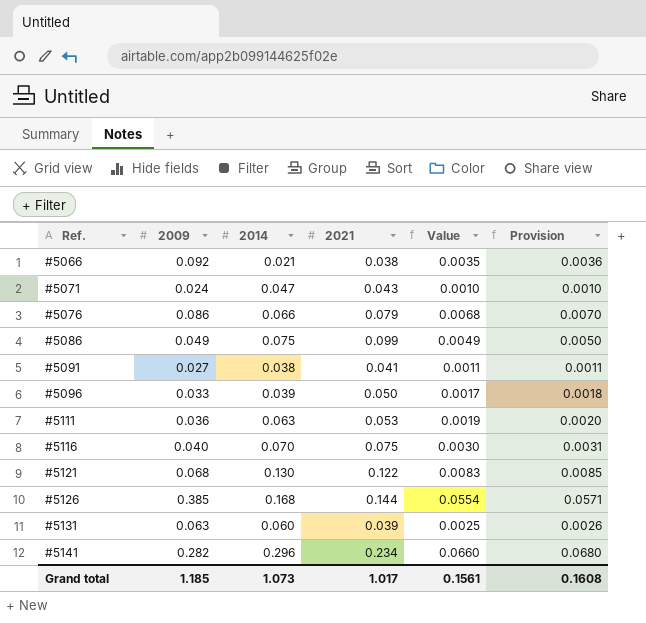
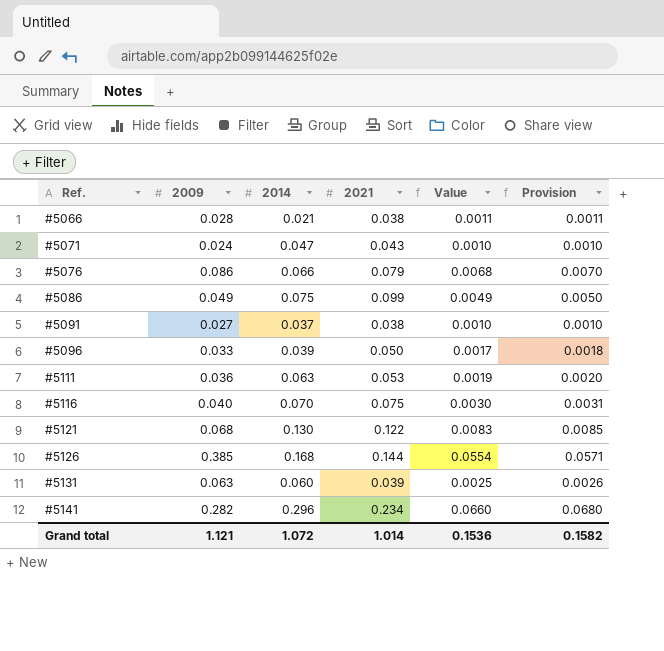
#5066 | 2009: 0.092 -> 0.028
#5066 | Value: 0.0035 -> 0.0011
#5066 | Provision: 0.0036 -> 0.0011
#5091 | 2014: 0.038 -> 0.037
#5091 | 2021: 0.041 -> 0.038
#5091 | Value: 0.0011 -> 0.0010
#5091 | Provision: 0.0011 -> 0.0010
Grand total | 2009: 1.185 -> 1.121
Grand total | 2014: 1.073 -> 1.072
Grand total | 2021: 1.017 -> 1.014
Grand total | Value: 0.1561 -> 0.1536
Grand total | Provision: 0.1608 -> 0.1582

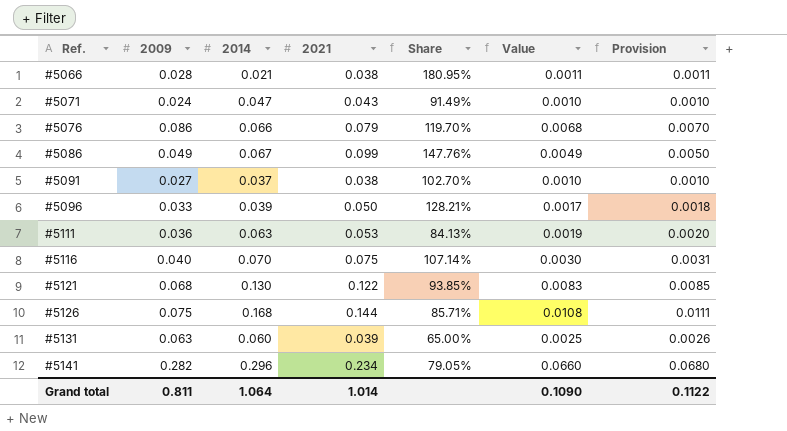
column Share | formula: none -> [2021] / [2014]
#5086 | 2014: 0.075 -> 0.067
#5126 | 2009: 0.385 -> 0.075
#5126 | Value: 0.0554 -> 0.0108
#5126 | Provision: 0.0571 -> 0.0111
Grand total | 2009: 1.121 -> 0.811
Grand total | 2014: 1.072 -> 1.064
Grand total | Value: 0.1536 -> 0.1090
Grand total | Provision: 0.1582 -> 0.1122

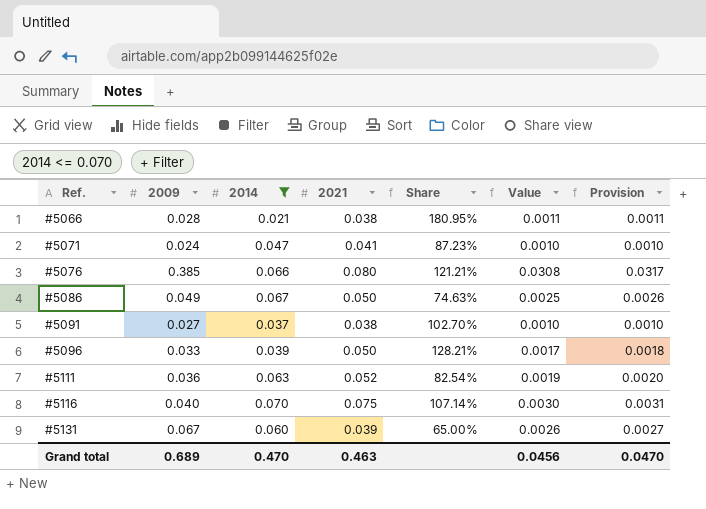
filter: none -> 2014 <= 0.070
#5071 | 2021: 0.043 -> 0.041
#5071 | Share: 91.49% -> 87.23%
#5076 | 2009: 0.086 -> 0.385
#5076 | 2021: 0.079 -> 0.080
#5076 | Share: 119.70% -> 121.21%
#5076 | Value: 0.0068 -> 0.0308
#5076 | Provision: 0.0070 -> 0.0317
#5086 | 2021: 0.099 -> 0.050
#5086 | Share: 147.76% -> 74.63%
#5086 | Value: 0.0049 -> 0.0025
#5086 | Provision: 0.0050 -> 0.0026
#5111 | 2021: 0.053 -> 0.052
#5111 | Share: 84.13% -> 82.54%
#5131 | 2009: 0.063 -> 0.067
#5131 | Value: 0.0025 -> 0.0026
#5131 | Provision: 0.0026 -> 0.0027
Grand total | 2009: 0.811 -> 0.689
Grand total | 2014: 1.064 -> 0.470
Grand total | 2021: 1.014 -> 0.463
Grand total | Value: 0.1090 -> 0.0456
Grand total | Provision: 0.1122 -> 0.0470

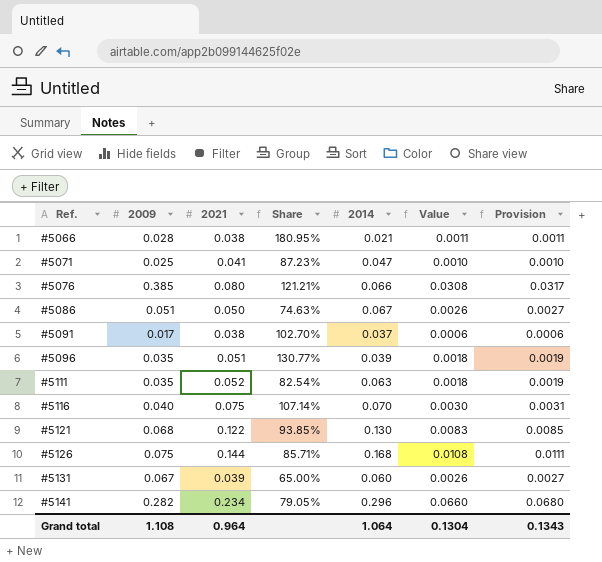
filter: 2014 <= 0.070 -> none
column 2014 | position: 3 -> 5
#5071 | 2009: 0.024 -> 0.025
#5086 | 2009: 0.049 -> 0.051
#5086 | Value: 0.0025 -> 0.0026
#5086 | Provision: 0.0026 -> 0.0027
#5091 | 2009: 0.027 -> 0.017
#5091 | Value: 0.0010 -> 0.0006
#5091 | Provision: 0.0010 -> 0.0006
#5096 | 2009: 0.033 -> 0.035
#5096 | 2021: 0.050 -> 0.051
#5096 | Share: 128.21% -> 130.77%
#5096 | Value: 0.0017 -> 0.0018
#5096 | Provision: 0.0018 -> 0.0019
#5111 | 2009: 0.036 -> 0.035
#5111 | Value: 0.0019 -> 0.0018
#5111 | Provision: 0.0020 -> 0.0019
Grand total | 2009: 0.689 -> 1.108
Grand total | 2021: 0.463 -> 0.964
Grand total | 2014: 0.470 -> 1.064
Grand total | Value: 0.0456 -> 0.1304
Grand total | Provision: 0.0470 -> 0.1343

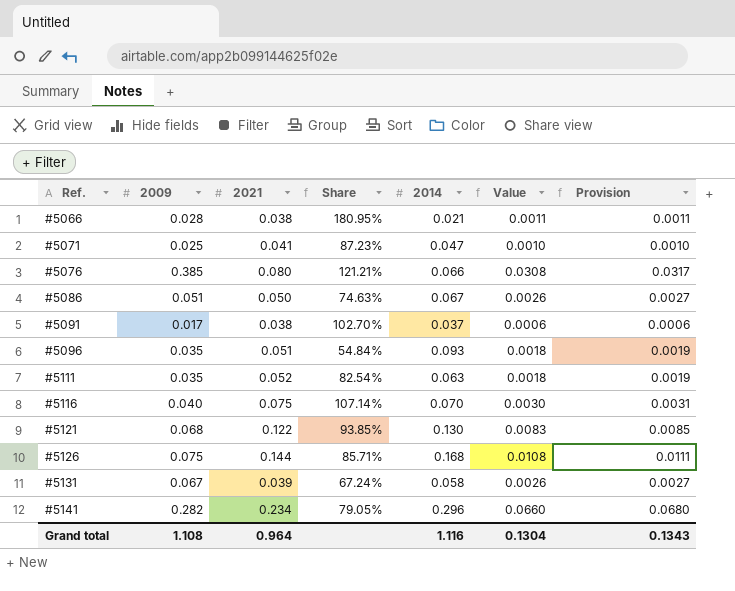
#5096 | Share: 130.77% -> 54.84%
#5096 | 2014: 0.039 -> 0.093
#5131 | Share: 65.00% -> 67.24%
#5131 | 2014: 0.060 -> 0.058
Grand total | 2014: 1.064 -> 1.116

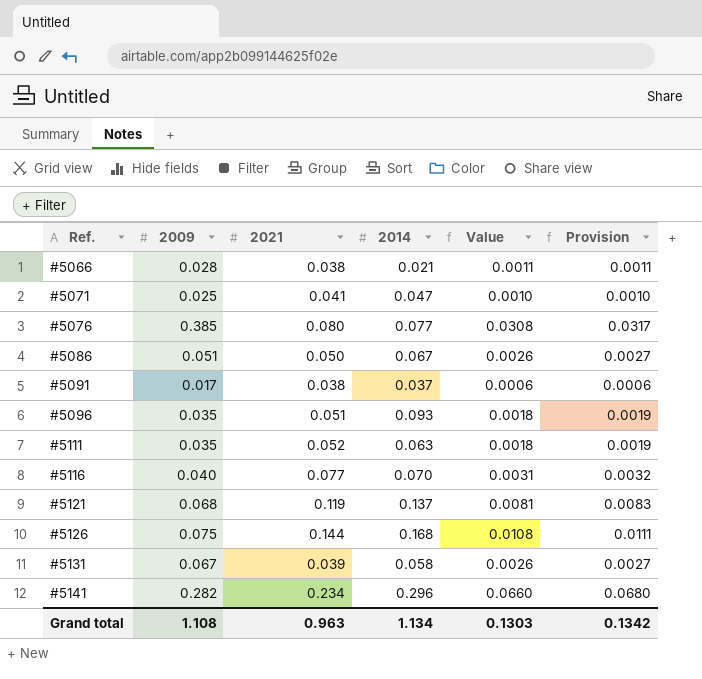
column Share | formula: [2021] / [2014] -> none
#5076 | 2014: 0.066 -> 0.077
#5116 | 2021: 0.075 -> 0.077
#5116 | Value: 0.0030 -> 0.0031
#5116 | Provision: 0.0031 -> 0.0032
#5121 | 2021: 0.122 -> 0.119
#5121 | 2014: 0.130 -> 0.137
#5121 | Value: 0.0083 -> 0.0081
#5121 | Provision: 0.0085 -> 0.0083
Grand total | 2021: 0.964 -> 0.963
Grand total | 2014: 1.116 -> 1.134
Grand total | Value: 0.1304 -> 0.1303
Grand total | Provision: 0.1343 -> 0.1342

